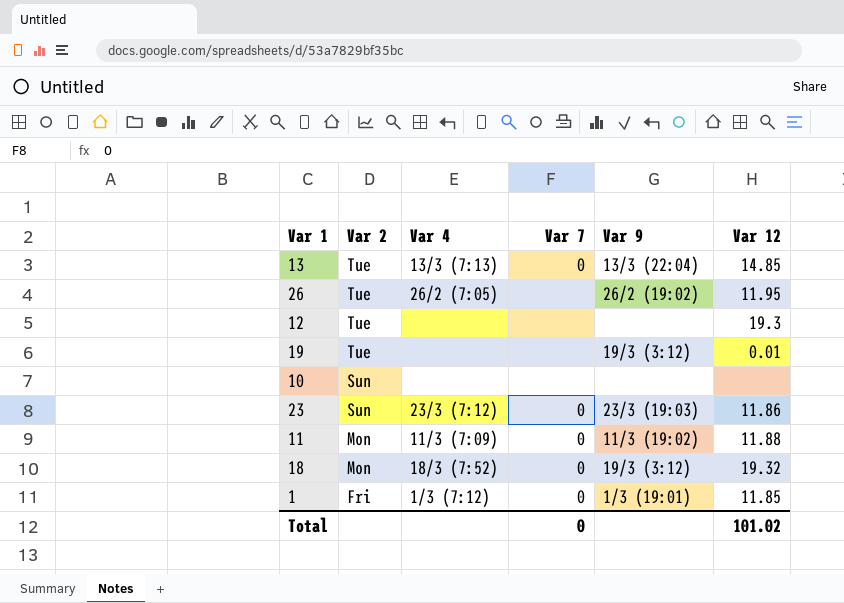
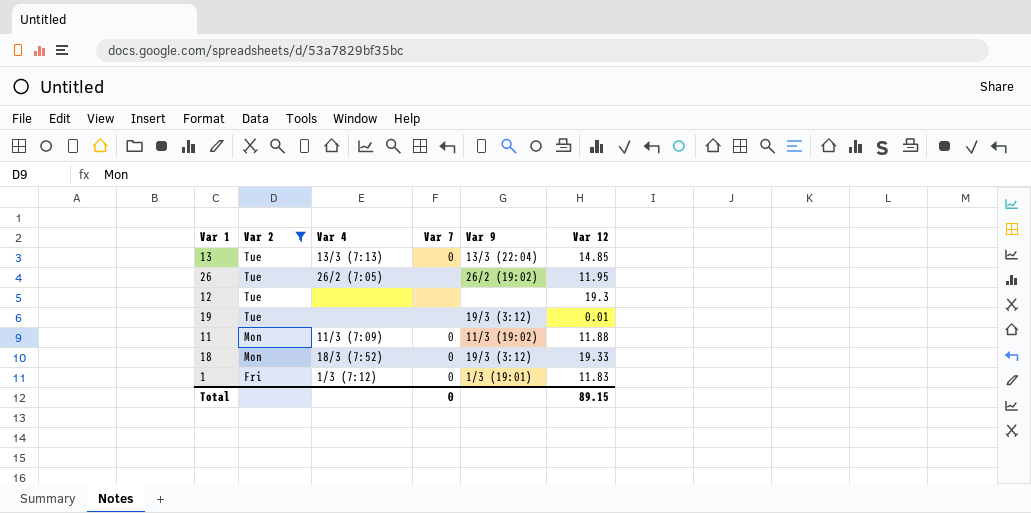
filter: none -> Var 2 != Sun
18 | Var 12: 19.32 -> 19.33
1 | Var 12: 11.85 -> 11.83
Total | Var 12: 101.02 -> 89.15

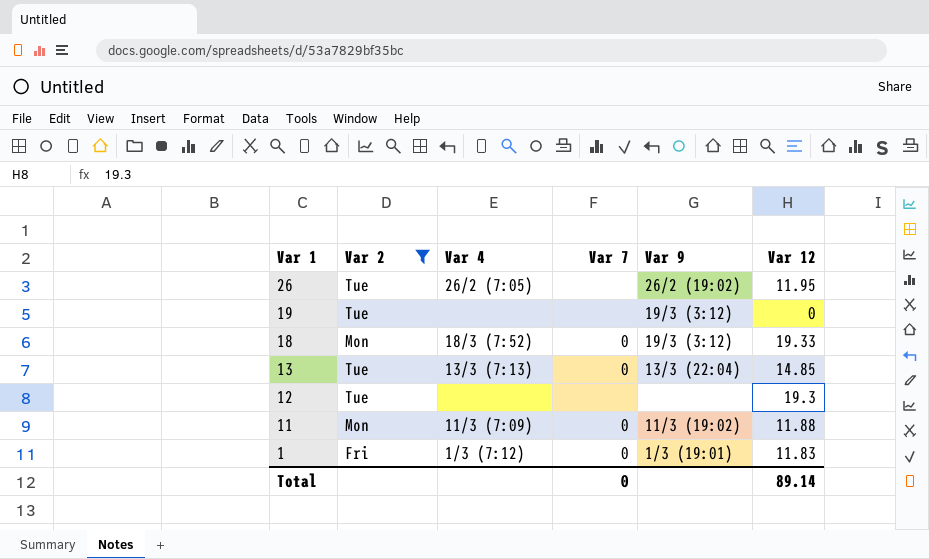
row order: Var 2 descending -> Var 1 descending
19 | Var 12: 0.01 -> 0
Total | Var 12: 89.15 -> 89.14

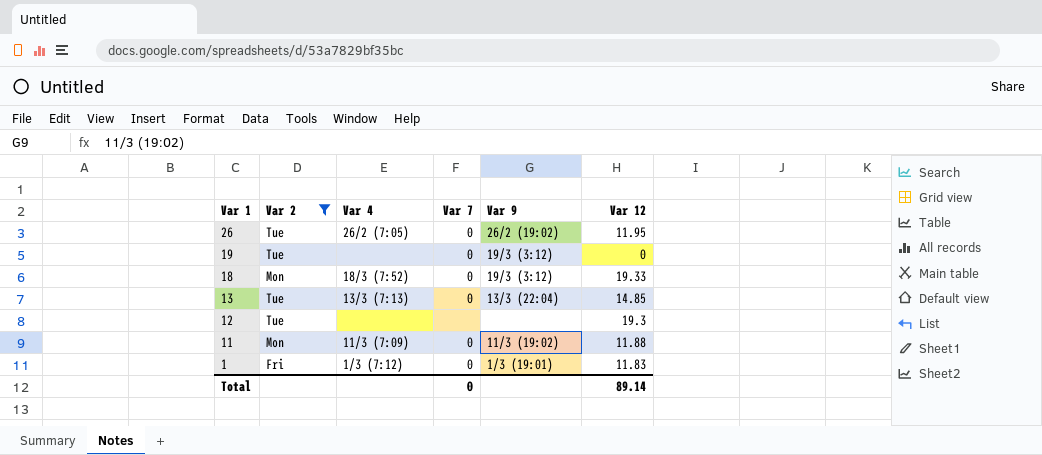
26 | Var 7: none -> 0
19 | Var 7: none -> 0

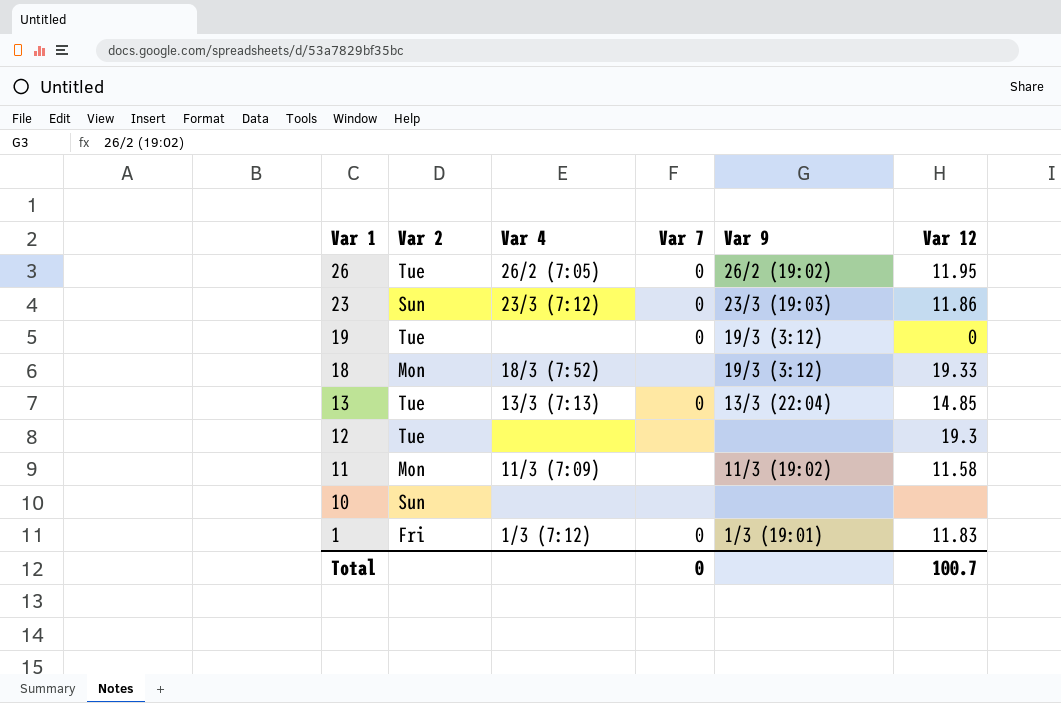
filter: Var 2 != Sun -> none
18 | Var 7: 0 -> none
11 | Var 7: 0 -> none
11 | Var 12: 11.88 -> 11.58
Total | Var 12: 89.14 -> 100.7

